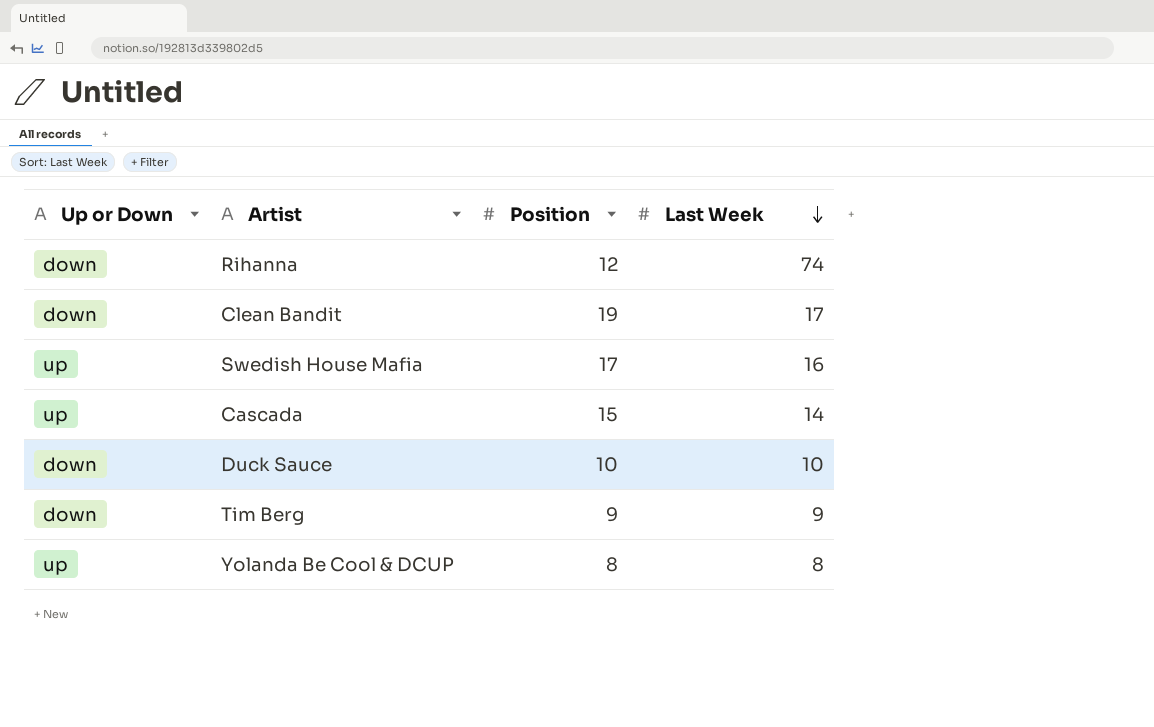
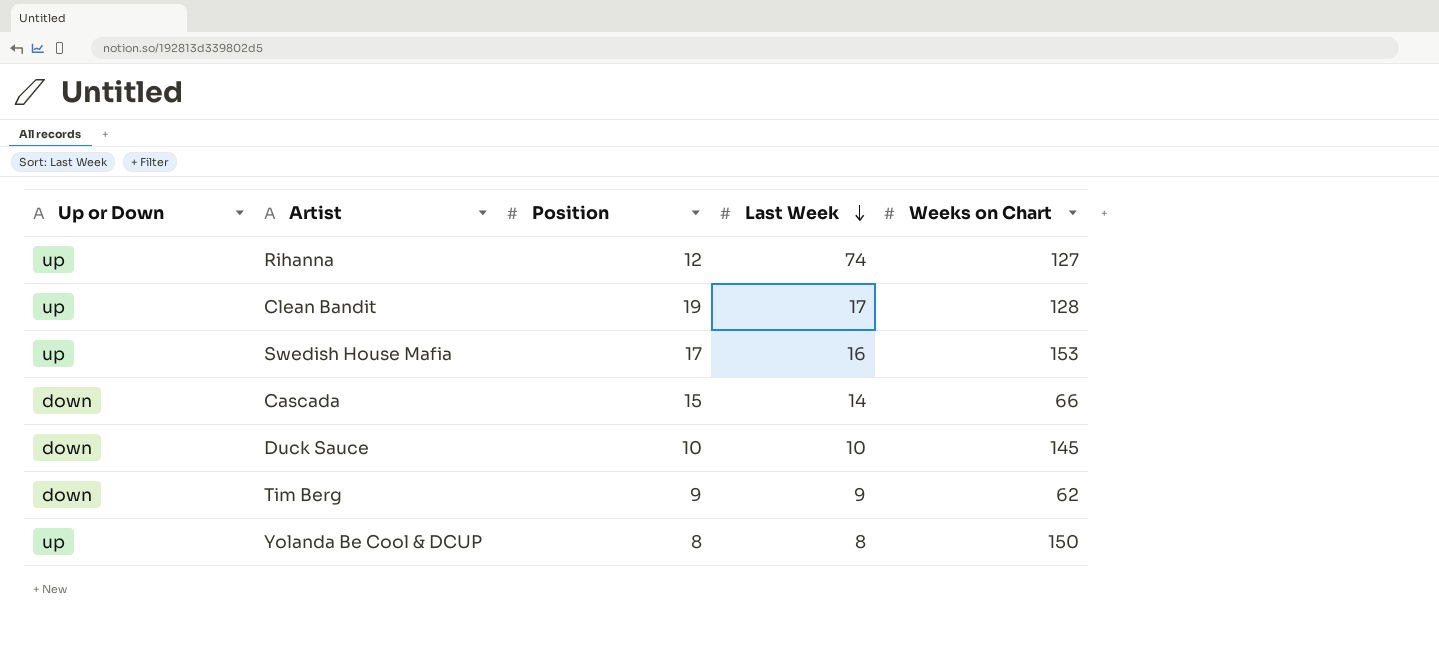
column Weeks on Chart | position: none -> 5
Rihanna | Up or Down: down -> up
Clean Bandit | Up or Down: down -> up
Cascada | Up or Down: up -> down

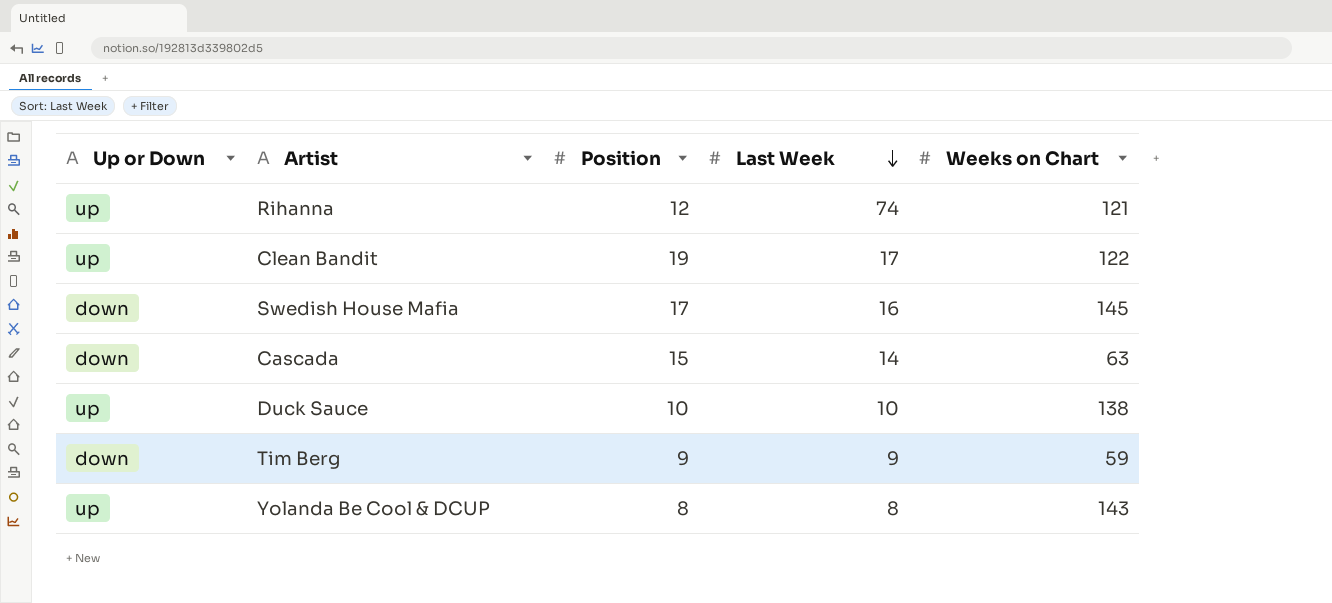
Rihanna | Weeks on Chart: 127 -> 121
Clean Bandit | Weeks on Chart: 128 -> 122
Swedish House Mafia | Up or Down: up -> down
Swedish House Mafia | Weeks on Chart: 153 -> 145
Cascada | Weeks on Chart: 66 -> 63
Duck Sauce | Up or Down: down -> up
Duck Sauce | Weeks on Chart: 145 -> 138
Tim Berg | Weeks on Chart: 62 -> 59
Yolanda Be Cool & DCUP | Weeks on Chart: 150 -> 143

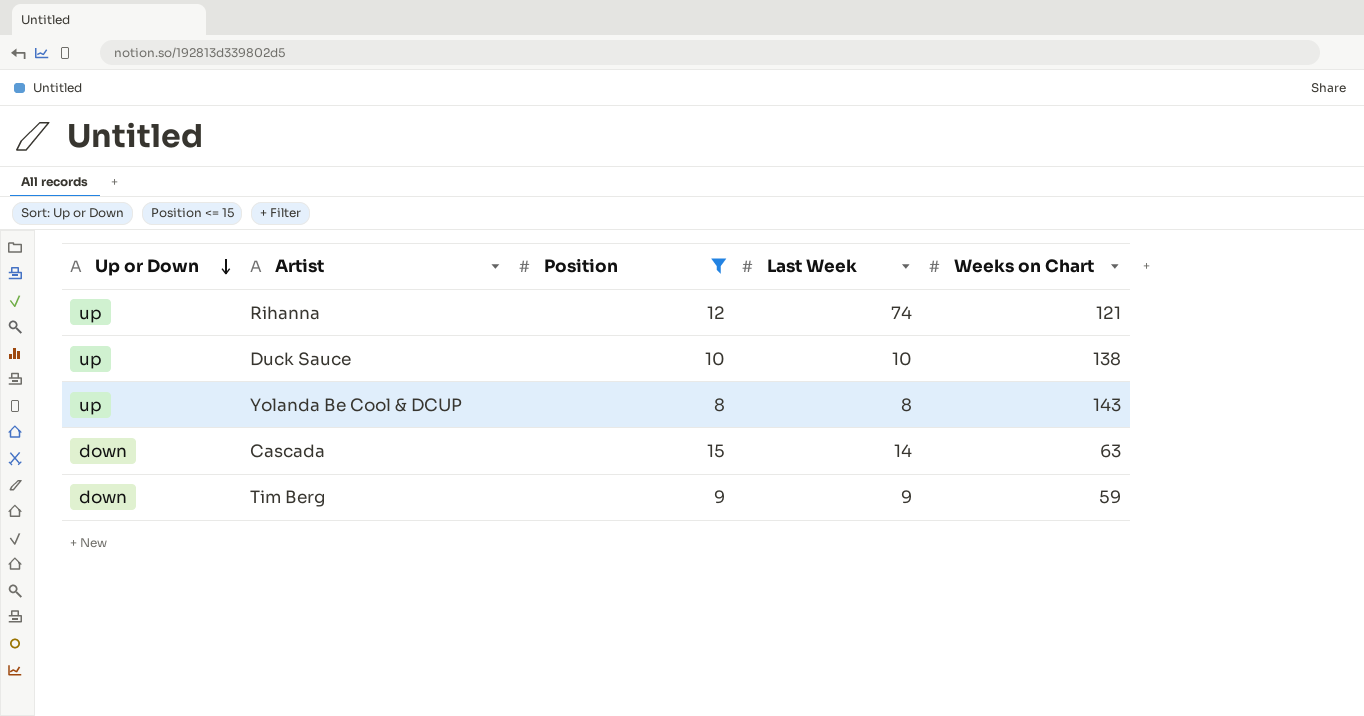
filter: none -> Position <= 15
row order: Last Week descending -> Up or Down descending

